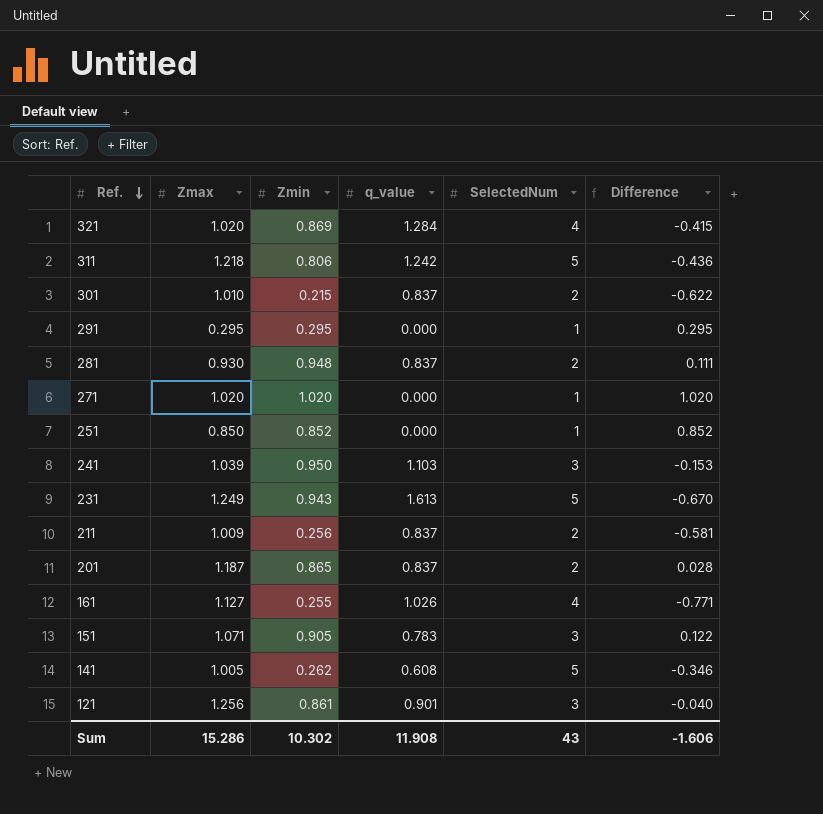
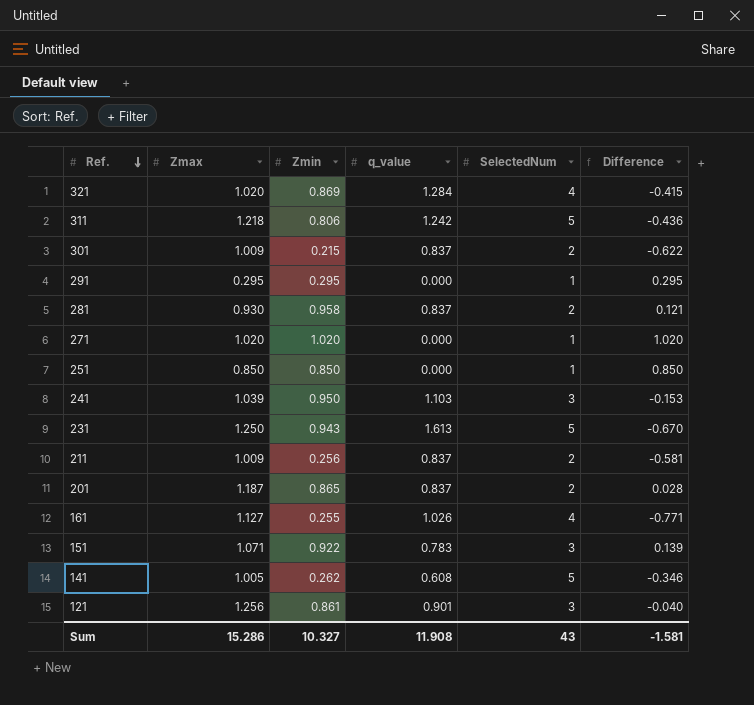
301 | Zmax: 1.010 -> 1.009
281 | Zmin: 0.948 -> 0.958
281 | Difference: 0.111 -> 0.121
251 | Zmin: 0.852 -> 0.850
251 | Difference: 0.852 -> 0.850
231 | Zmax: 1.249 -> 1.250
151 | Zmin: 0.905 -> 0.922
151 | Difference: 0.122 -> 0.139
Sum | Zmin: 10.302 -> 10.327
Sum | Difference: -1.606 -> -1.581

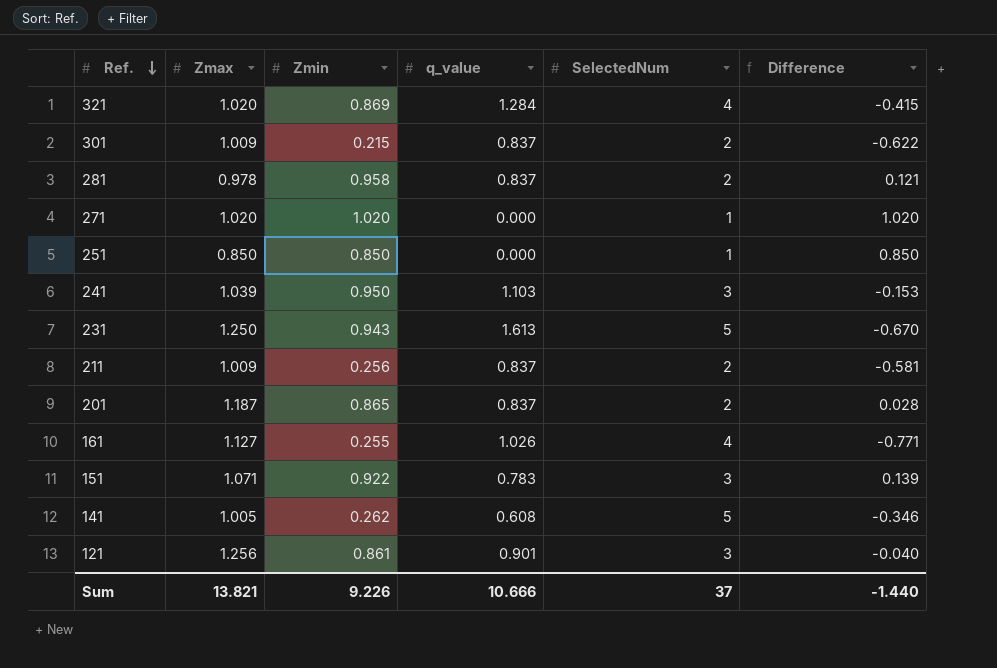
row 311: 1.218 | 0.806 | 1.242 | 5 | -0.436 -> none
row 291: 0.295 | 0.295 | 0.000 | 1 | 0.295 -> none
281 | Zmax: 0.930 -> 0.978
Sum | Zmax: 15.286 -> 13.821
Sum | Zmin: 10.327 -> 9.226
Sum | q_value: 11.908 -> 10.666
Sum | SelectedNum: 43 -> 37
Sum | Difference: -1.581 -> -1.440

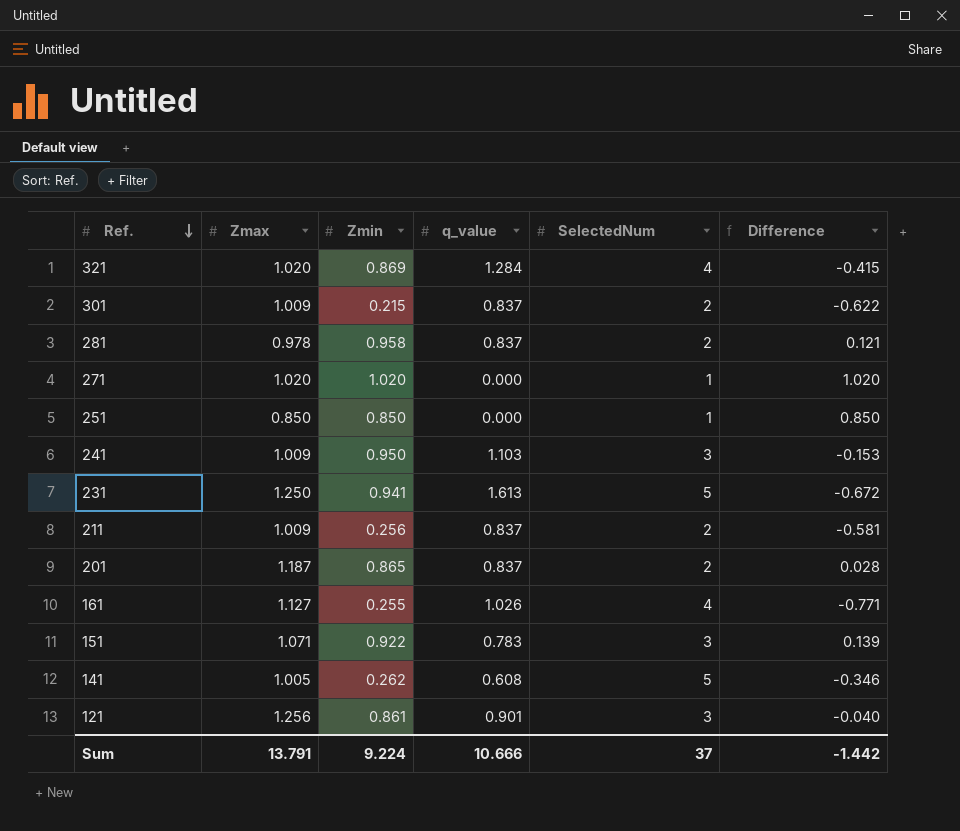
241 | Zmax: 1.039 -> 1.009
231 | Zmin: 0.943 -> 0.941
231 | Difference: -0.670 -> -0.672
Sum | Zmax: 13.821 -> 13.791
Sum | Zmin: 9.226 -> 9.224
Sum | Difference: -1.440 -> -1.442

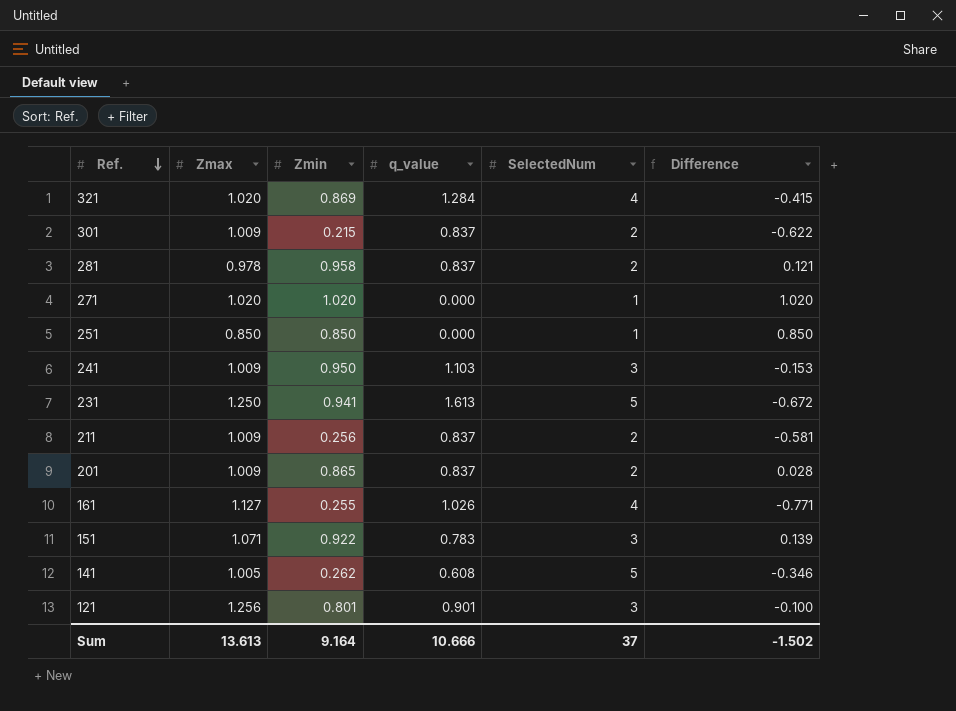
201 | Zmax: 1.187 -> 1.009
121 | Zmin: 0.861 -> 0.801
121 | Difference: -0.040 -> -0.100
Sum | Zmax: 13.791 -> 13.613
Sum | Zmin: 9.224 -> 9.164
Sum | Difference: -1.442 -> -1.502

